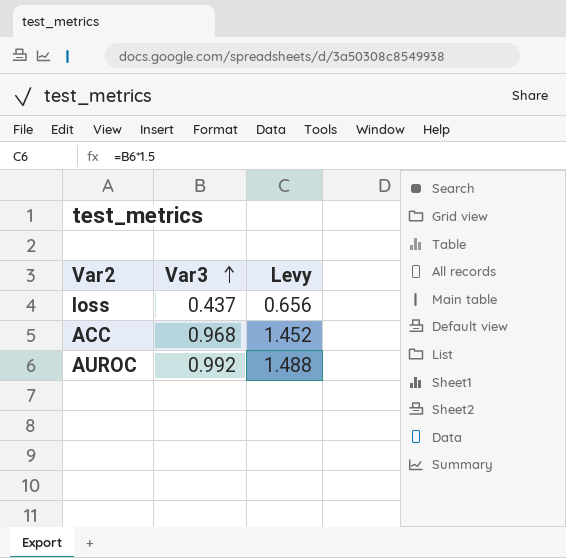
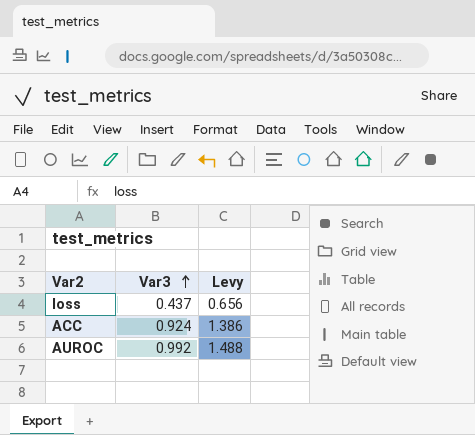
ACC | Var3: 0.968 -> 0.924
ACC | Levy: 1.452 -> 1.386

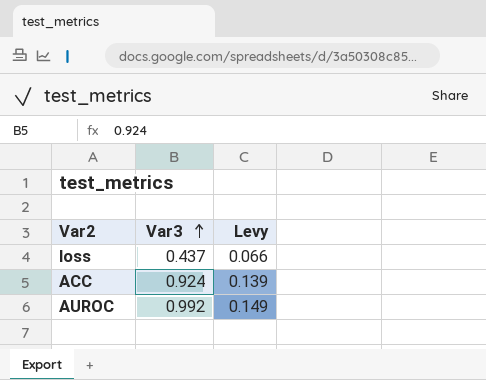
column Levy | formula: [Var3] * 1.5 -> [Var3] * 0.15

